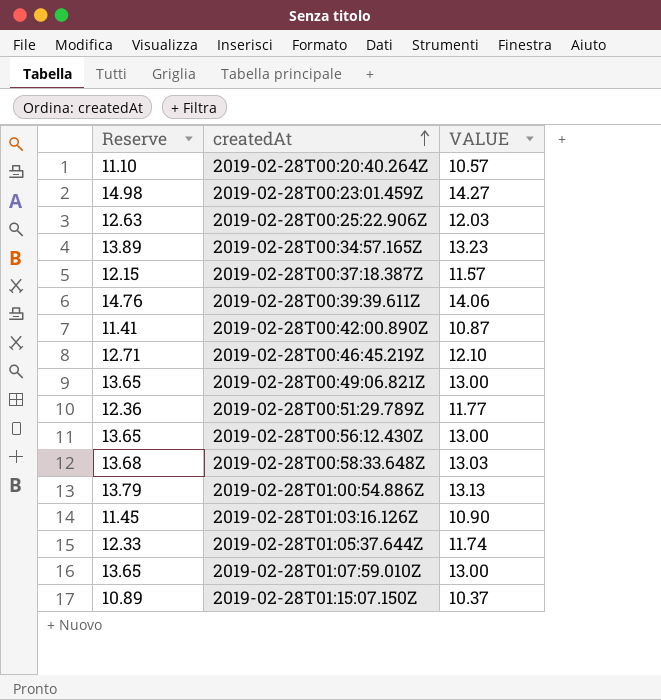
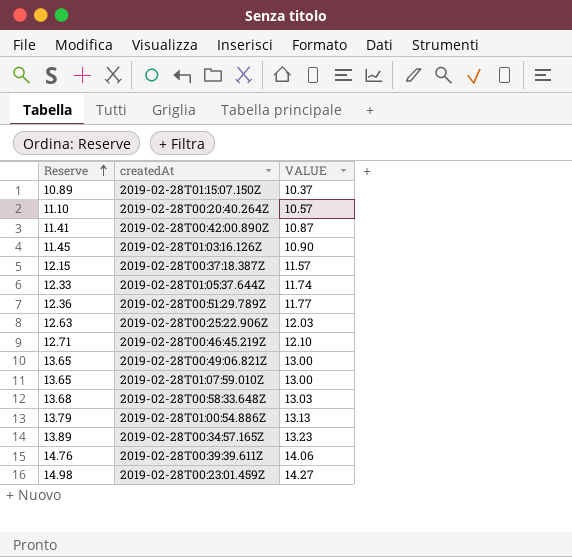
row order: createdAt ascending -> Reserve ascending
row 2019-02-28T00:56:12.430Z: 13.65 | 13.00 -> none

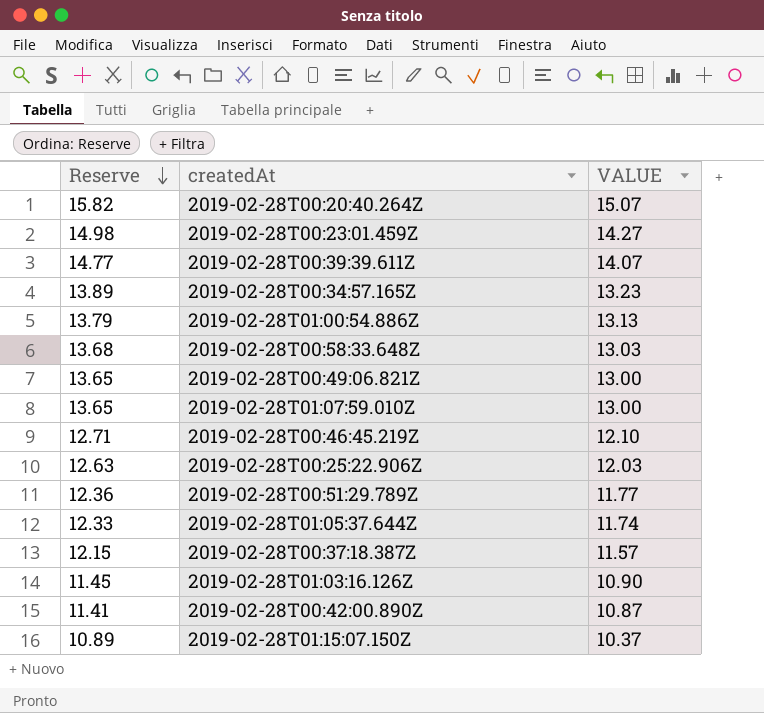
row order: Reserve ascending -> Reserve descending
2019-02-28T00:20:40.264Z | Reserve: 11.10 -> 15.82
2019-02-28T00:20:40.264Z | VALUE: 10.57 -> 15.07
2019-02-28T00:39:39.611Z | Reserve: 14.76 -> 14.77
2019-02-28T00:39:39.611Z | VALUE: 14.06 -> 14.07

